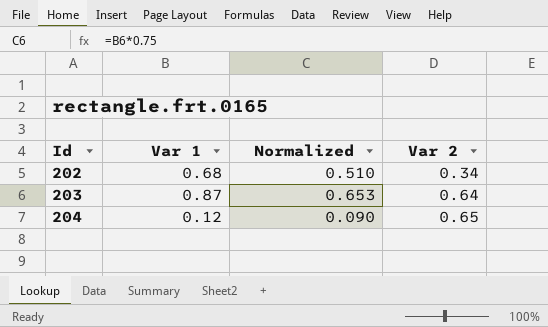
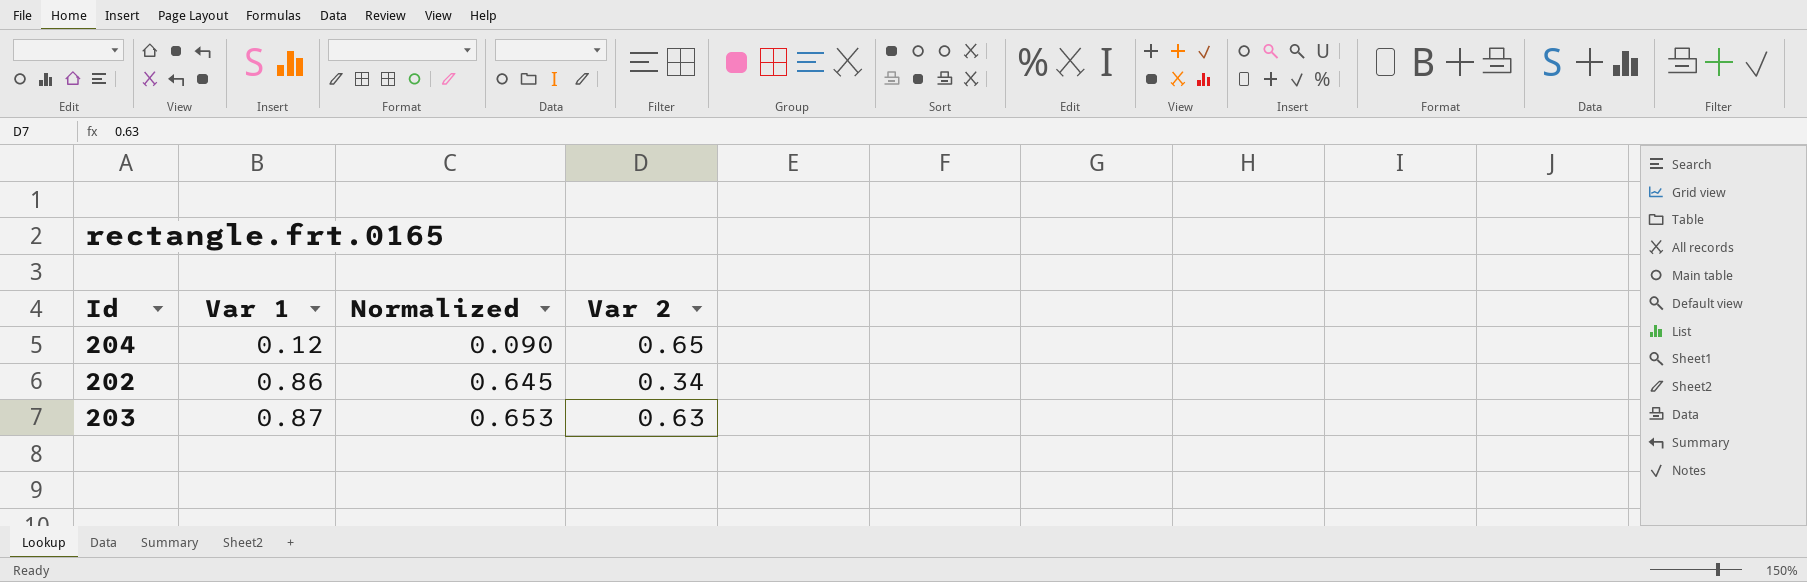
row order: Id ascending -> Var 1 ascending
202 | Var 1: 0.68 -> 0.86
202 | Normalized: 0.510 -> 0.645
203 | Var 2: 0.64 -> 0.63

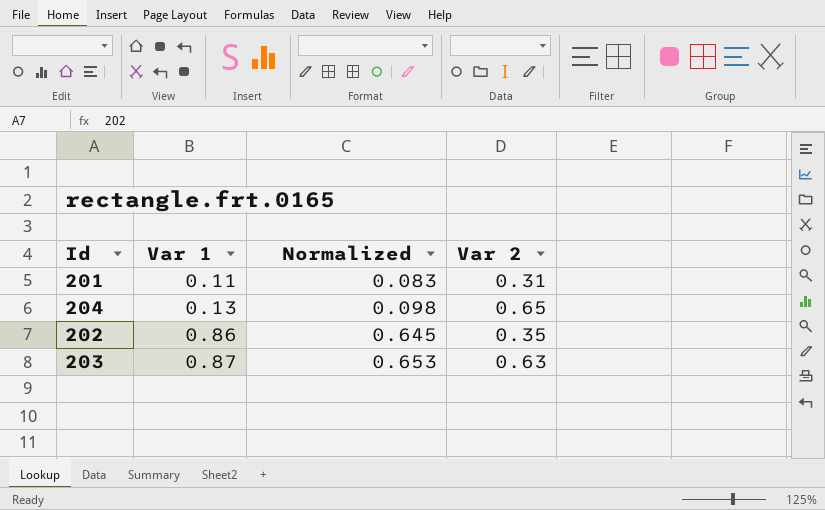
row 201: none -> 0.11 | 0.083 | 0.31
204 | Var 1: 0.12 -> 0.13
204 | Normalized: 0.090 -> 0.098
202 | Var 2: 0.34 -> 0.35

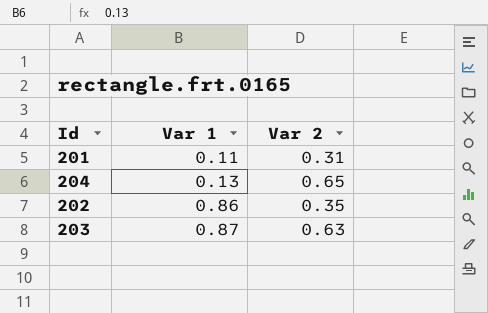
column Normalized | formula: [Var 1] * 0.75 -> none

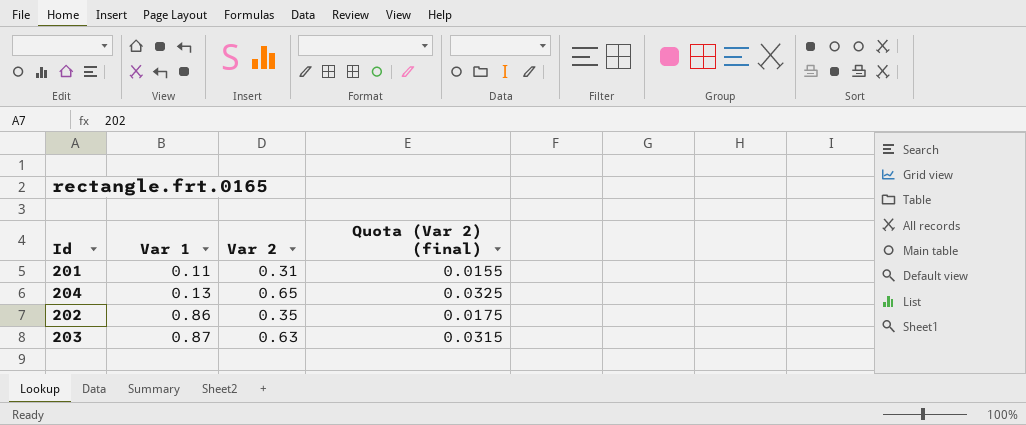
column Quota (Var 2) (final) | formula: none -> [Var 2] * 0.05

